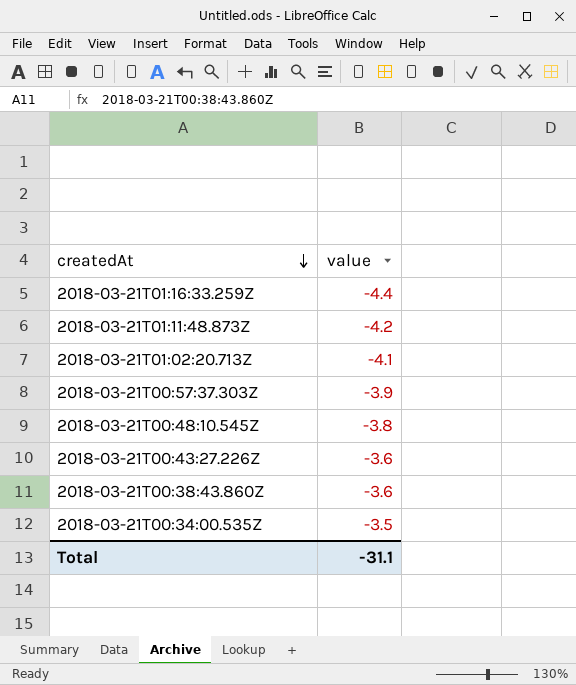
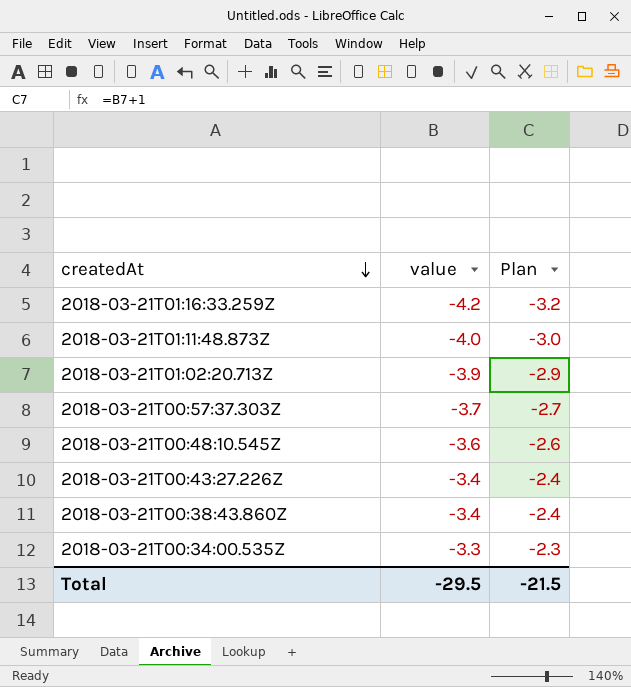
column Plan | formula: none -> [value] + 1
2018-03-21T01:16:33.259Z | value: -4.4 -> -4.2
2018-03-21T01:11:48.873Z | value: -4.2 -> -4.0
2018-03-21T01:02:20.713Z | value: -4.1 -> -3.9
2018-03-21T00:57:37.303Z | value: -3.9 -> -3.7
2018-03-21T00:48:10.545Z | value: -3.8 -> -3.6
2018-03-21T00:43:27.226Z | value: -3.6 -> -3.4
2018-03-21T00:38:43.860Z | value: -3.6 -> -3.4
2018-03-21T00:34:00.535Z | value: -3.5 -> -3.3
Total | value: -31.1 -> -29.5

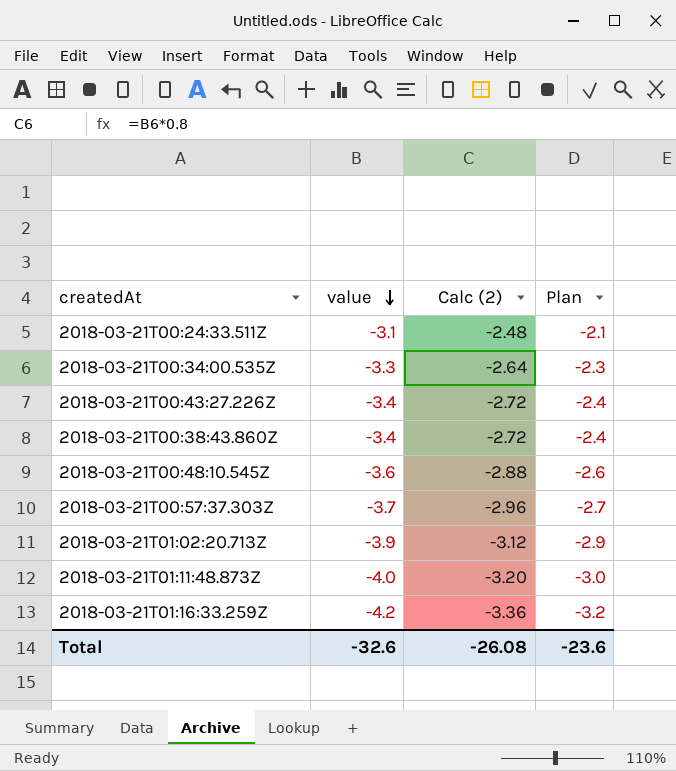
row order: createdAt descending -> value descending
column Calc (2) | formula: none -> [value] * 0.8
row 2018-03-21T00:24:33.511Z: none -> -3.1 | -2.48 | -2.1
Total | value: -29.5 -> -32.6
Total | Plan: -21.5 -> -23.6

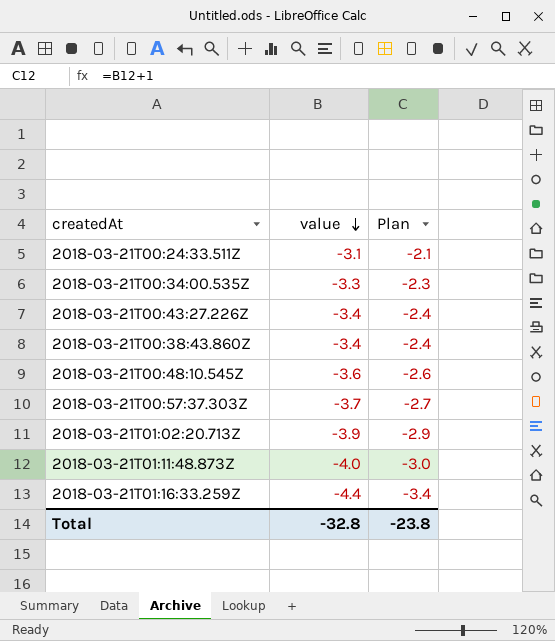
column Calc (2) | formula: [value] * 0.8 -> none
2018-03-21T01:16:33.259Z | value: -4.2 -> -4.4
2018-03-21T01:16:33.259Z | Plan: -3.2 -> -3.4
Total | value: -32.6 -> -32.8
Total | Plan: -23.6 -> -23.8

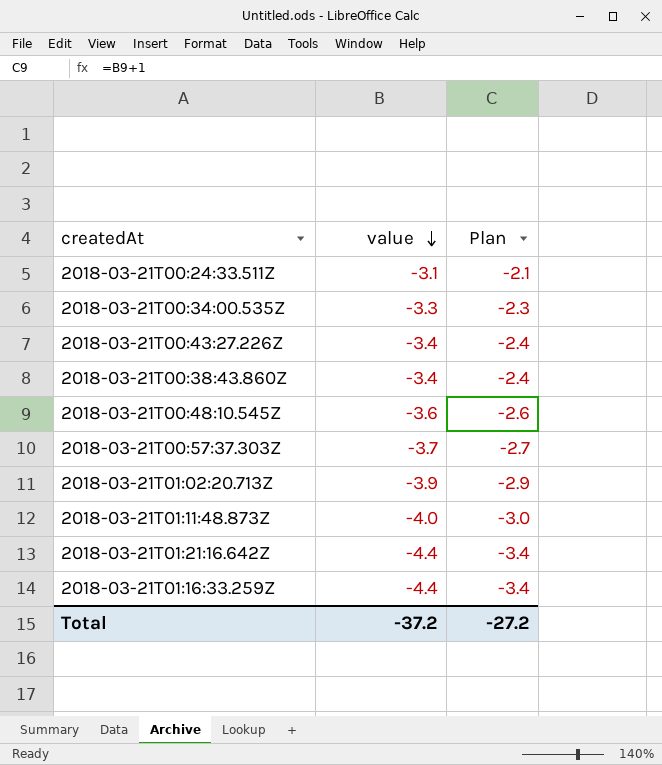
row 2018-03-21T01:21:16.642Z: none -> -4.4 | -3.4
Total | value: -32.8 -> -37.2
Total | Plan: -23.8 -> -27.2

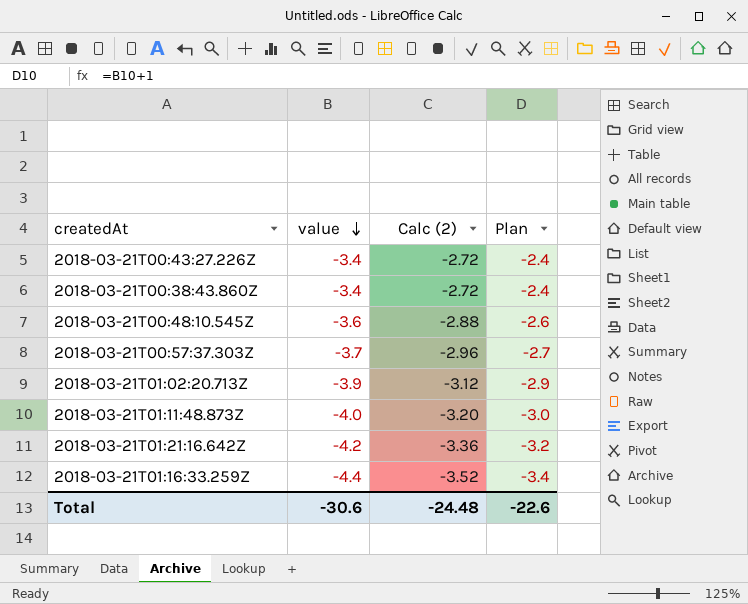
column Calc (2) | formula: none -> [value] * 0.8
row 2018-03-21T00:24:33.511Z: -3.1 | -2.1 -> none
row 2018-03-21T00:34:00.535Z: -3.3 | -2.3 -> none
2018-03-21T01:21:16.642Z | value: -4.4 -> -4.2
2018-03-21T01:21:16.642Z | Plan: -3.4 -> -3.2
Total | value: -37.2 -> -30.6
Total | Plan: -27.2 -> -22.6

